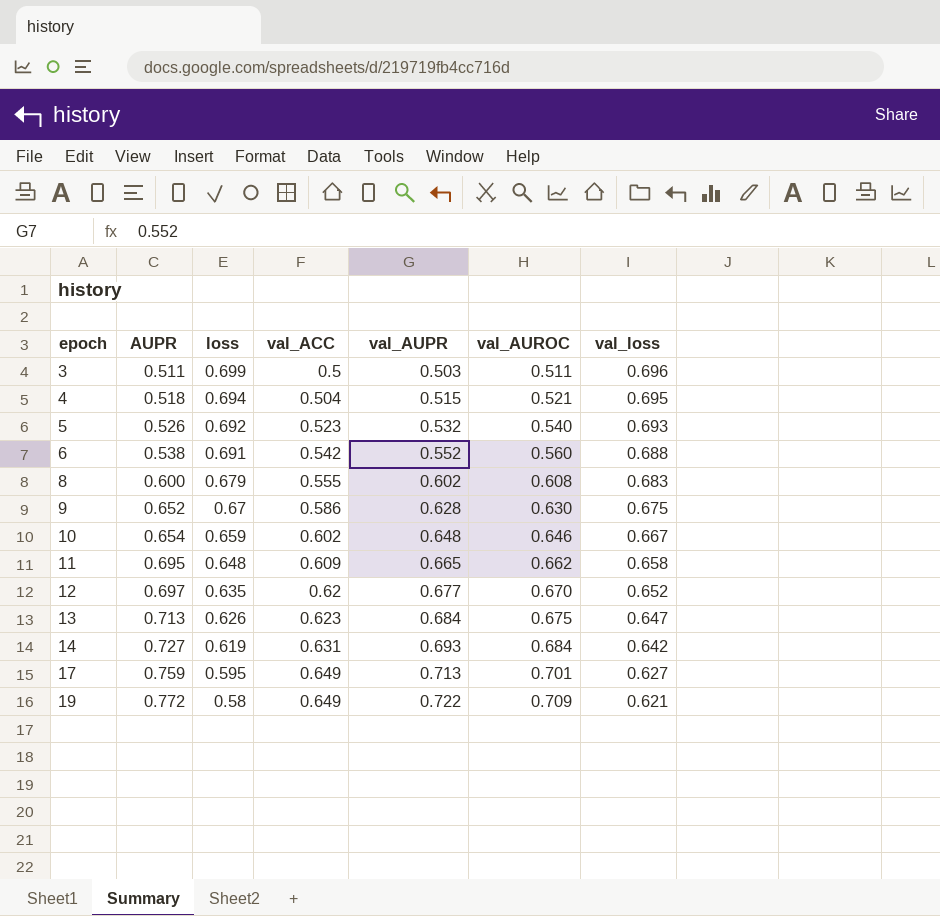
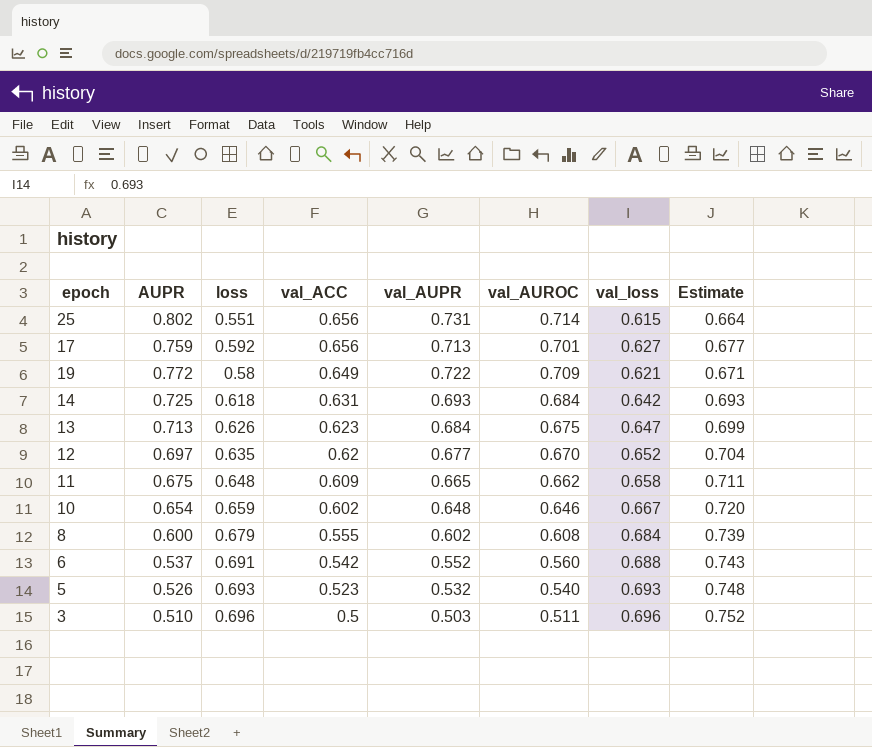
row order: epoch ascending -> val_ACC descending
column Estimate | formula: none -> [val_loss] * 1.08
row 4: 0.518 | 0.694 | 0.504 | 0.515 | 0.521 | 0.695 -> none
row 9: 0.652 | 0.67 | 0.586 | 0.628 | 0.630 | 0.675 -> none
row 25: none -> 0.802 | 0.551 | 0.656 | 0.731 | 0.714 | 0.615 | 0.664
17 | loss: 0.595 -> 0.592
17 | val_ACC: 0.649 -> 0.656
14 | AUPR: 0.727 -> 0.725
14 | loss: 0.619 -> 0.618
11 | AUPR: 0.695 -> 0.675
8 | val_loss: 0.683 -> 0.684
6 | AUPR: 0.538 -> 0.537
5 | loss: 0.692 -> 0.693
3 | AUPR: 0.511 -> 0.510
3 | loss: 0.699 -> 0.696

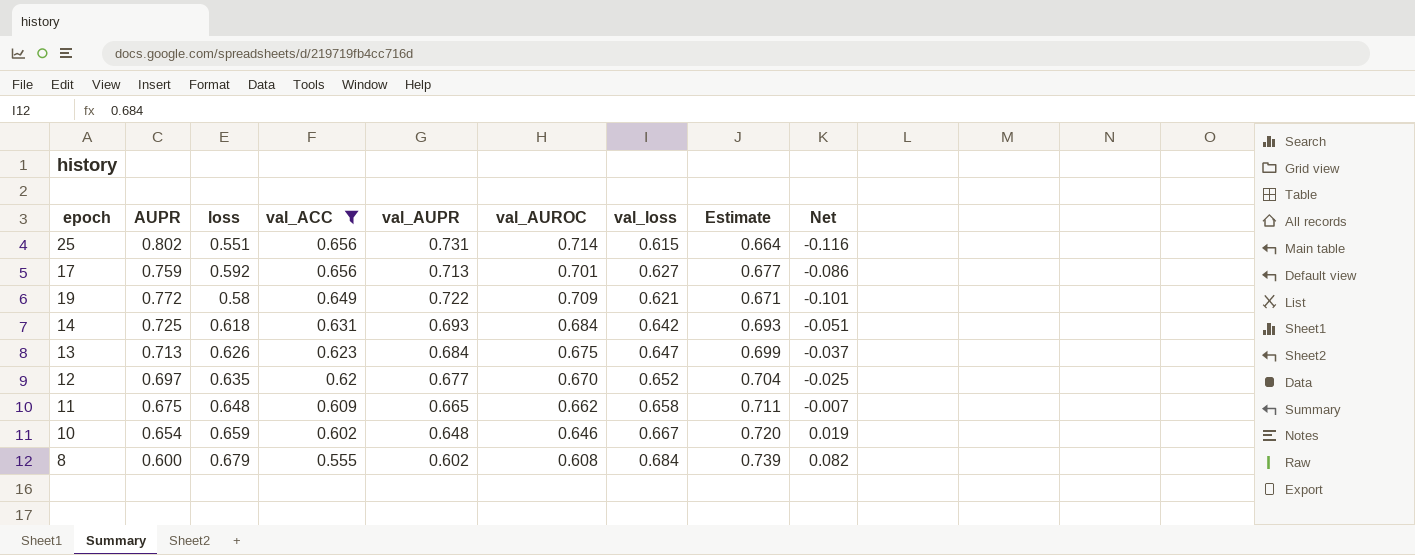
filter: none -> val_ACC >= 0.555
column Net | formula: none -> [val_loss] - [val_AUPR]

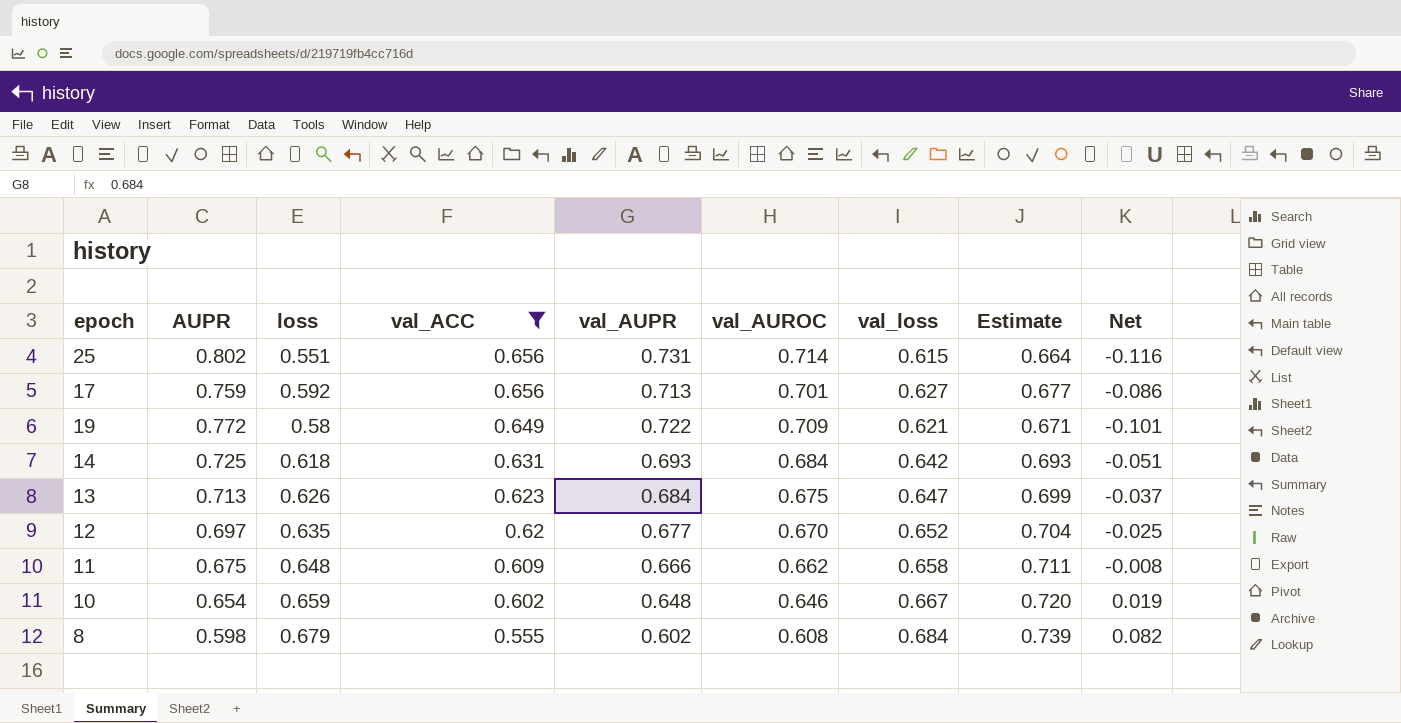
11 | val_AUPR: 0.665 -> 0.666
11 | Net: -0.007 -> -0.008
8 | AUPR: 0.600 -> 0.598

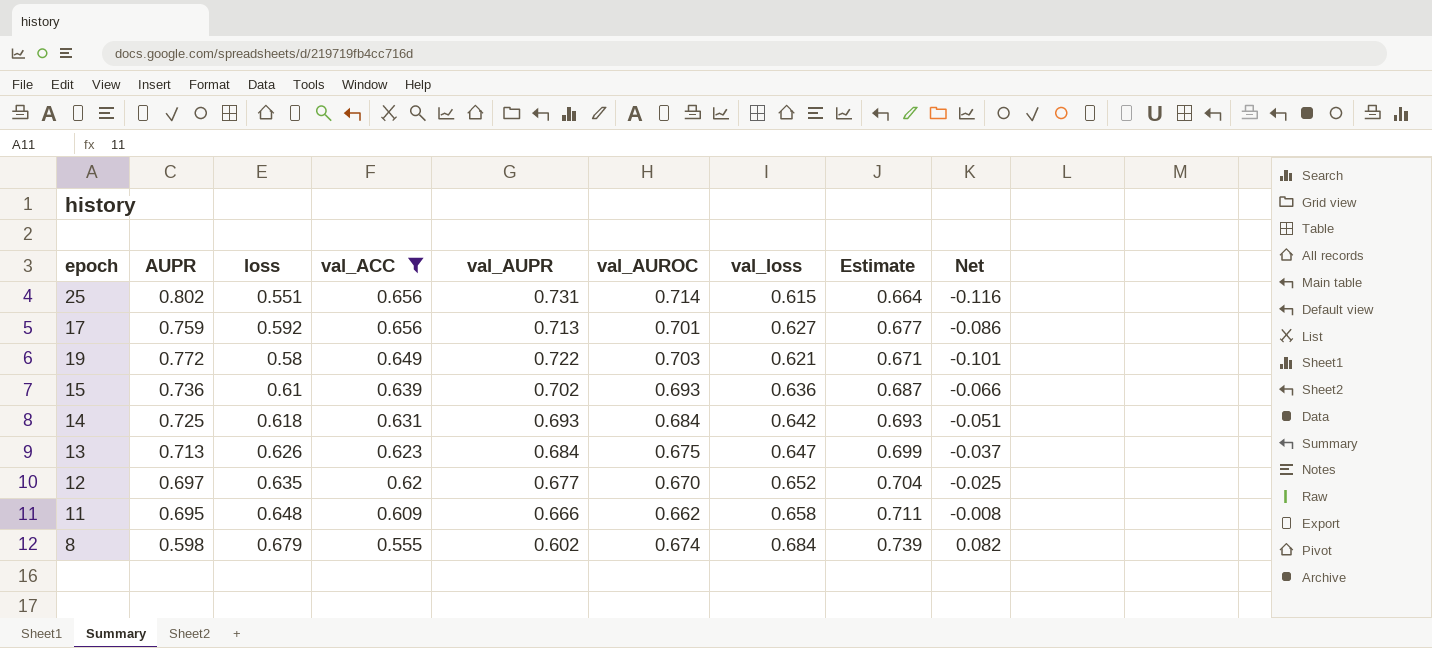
row 10: 0.654 | 0.659 | 0.602 | 0.648 | 0.646 | 0.667 | 0.720 | 0.019 -> none
19 | val_AUROC: 0.709 -> 0.703
row 15: none -> 0.736 | 0.61 | 0.639 | 0.702 | 0.693 | 0.636 | 0.687 | -0.066
11 | AUPR: 0.675 -> 0.695
8 | val_AUROC: 0.608 -> 0.674

